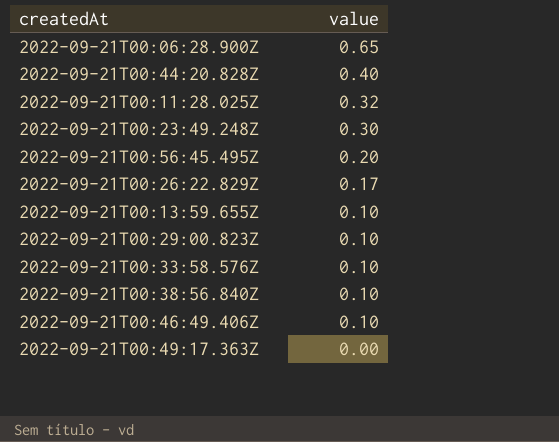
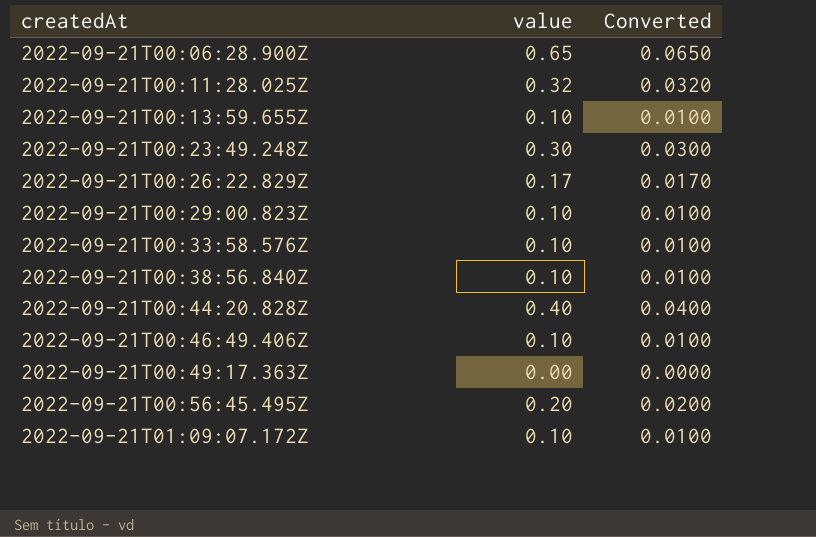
row order: value descending -> createdAt ascending
column Converted | formula: none -> [value] * 0.1
row 2022-09-21T01:09:07.172Z: none -> 0.10 | 0.0100

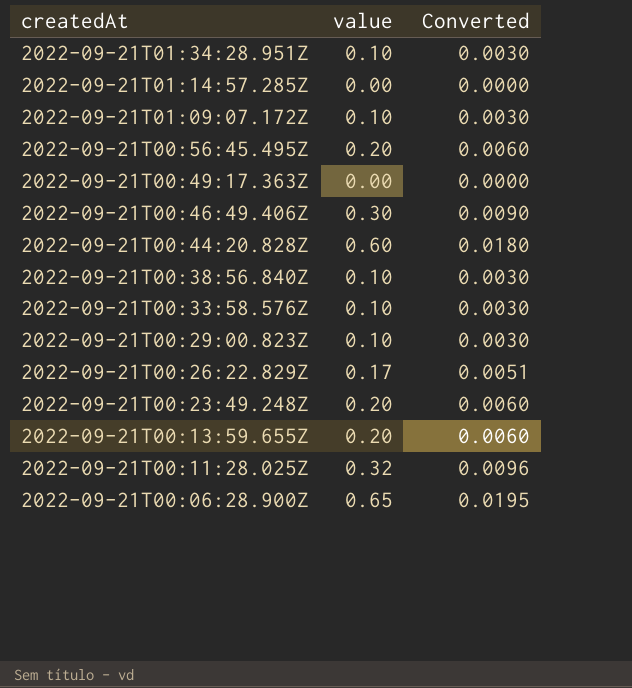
row order: createdAt ascending -> createdAt descending
column Converted | formula: [value] * 0.1 -> [value] * 0.03
row 2022-09-21T01:34:28.951Z: none -> 0.10 | 0.0030
row 2022-09-21T01:14:57.285Z: none -> 0.00 | 0.0000
2022-09-21T00:46:49.406Z | value: 0.10 -> 0.30
2022-09-21T00:44:20.828Z | value: 0.40 -> 0.60
2022-09-21T00:23:49.248Z | value: 0.30 -> 0.20
2022-09-21T00:13:59.655Z | value: 0.10 -> 0.20

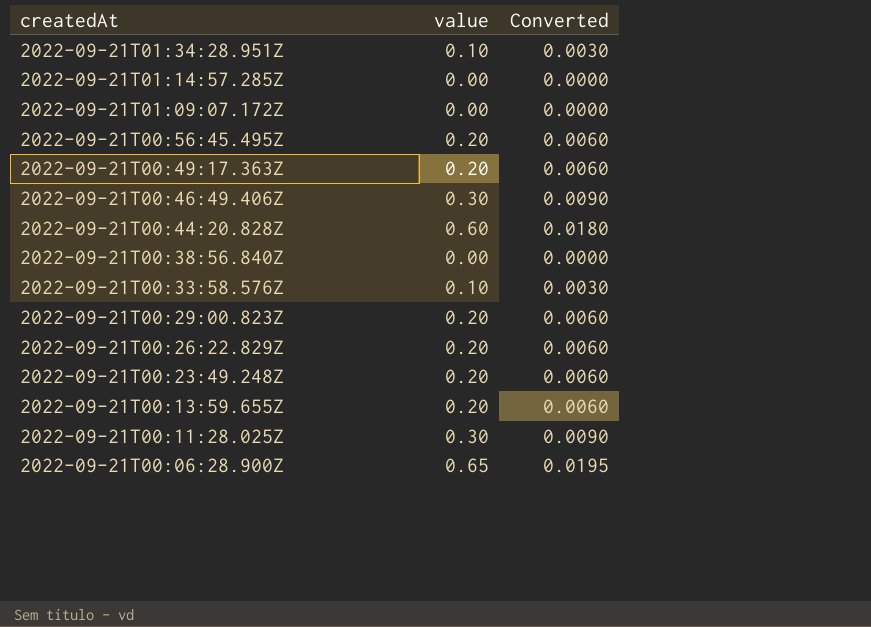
2022-09-21T01:09:07.172Z | value: 0.10 -> 0.00
2022-09-21T01:09:07.172Z | Converted: 0.0030 -> 0.0000
2022-09-21T00:49:17.363Z | value: 0.00 -> 0.20
2022-09-21T00:49:17.363Z | Converted: 0.0000 -> 0.0060
2022-09-21T00:38:56.840Z | value: 0.10 -> 0.00
2022-09-21T00:38:56.840Z | Converted: 0.0030 -> 0.0000
2022-09-21T00:29:00.823Z | value: 0.10 -> 0.20
2022-09-21T00:29:00.823Z | Converted: 0.0030 -> 0.0060
2022-09-21T00:26:22.829Z | value: 0.17 -> 0.20
2022-09-21T00:26:22.829Z | Converted: 0.0051 -> 0.0060
2022-09-21T00:11:28.025Z | value: 0.32 -> 0.30
2022-09-21T00:11:28.025Z | Converted: 0.0096 -> 0.0090

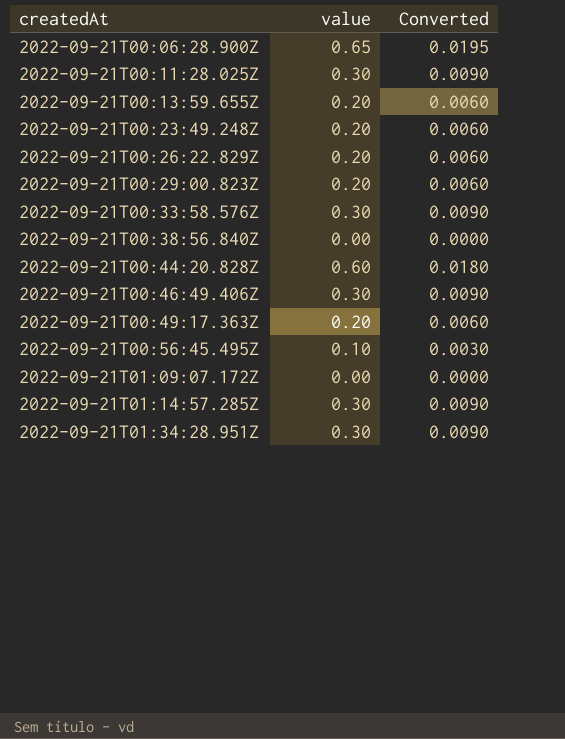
row order: createdAt descending -> createdAt ascending
2022-09-21T00:33:58.576Z | value: 0.10 -> 0.30
2022-09-21T00:33:58.576Z | Converted: 0.0030 -> 0.0090
2022-09-21T00:56:45.495Z | value: 0.20 -> 0.10
2022-09-21T00:56:45.495Z | Converted: 0.0060 -> 0.0030
2022-09-21T01:14:57.285Z | value: 0.00 -> 0.30
2022-09-21T01:14:57.285Z | Converted: 0.0000 -> 0.0090
2022-09-21T01:34:28.951Z | value: 0.10 -> 0.30
2022-09-21T01:34:28.951Z | Converted: 0.0030 -> 0.0090

